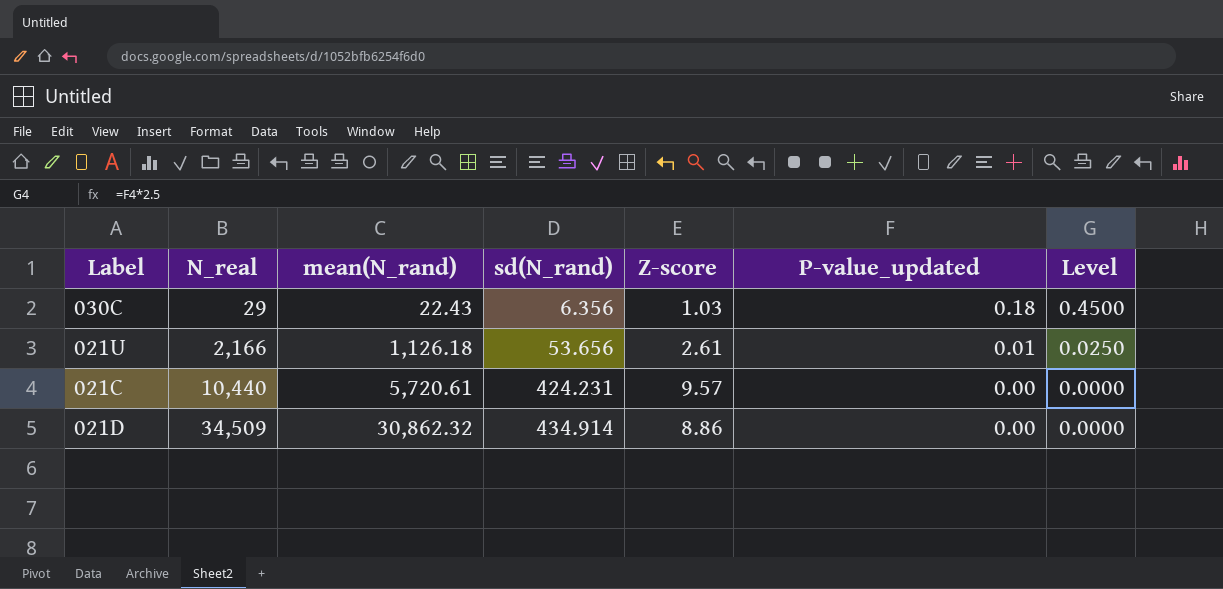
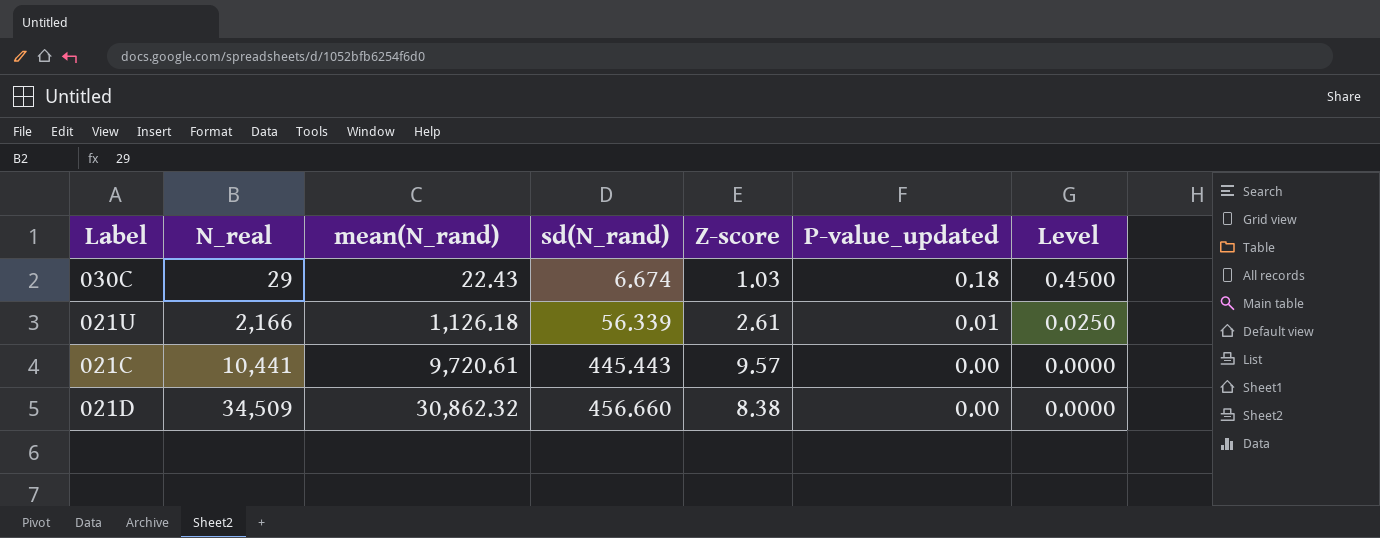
030C | sd(N_rand): 6.356 -> 6.674
021U | sd(N_rand): 53.656 -> 56.339
021C | N_real: 10,440 -> 10,441
021C | mean(N_rand): 5,720.61 -> 9,720.61
021C | sd(N_rand): 424.231 -> 445.443
021D | sd(N_rand): 434.914 -> 456.660
021D | Z-score: 8.86 -> 8.38

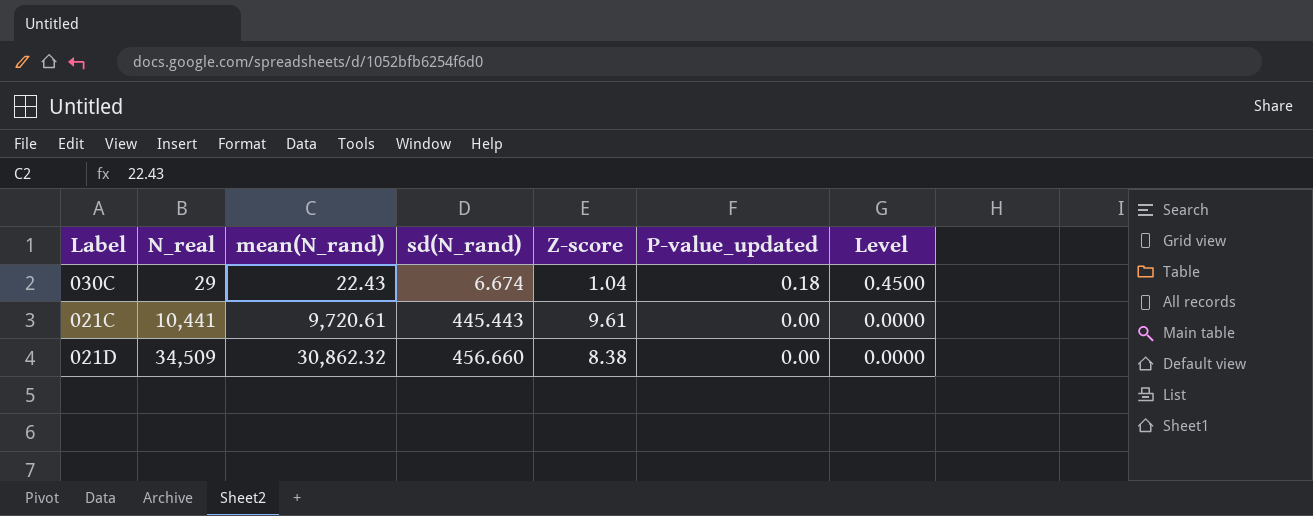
row 021U: 2,166 | 1,126.18 | 56.339 | 2.61 | 0.01 | 0.0250 -> none
030C | Z-score: 1.03 -> 1.04
021C | Z-score: 9.57 -> 9.61

